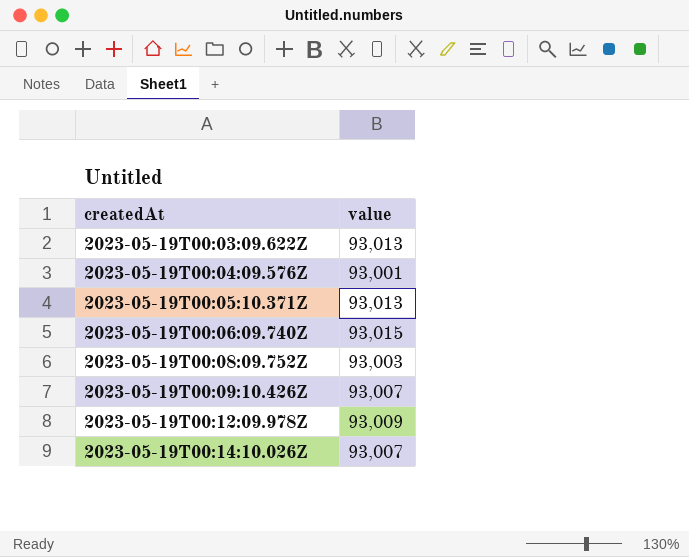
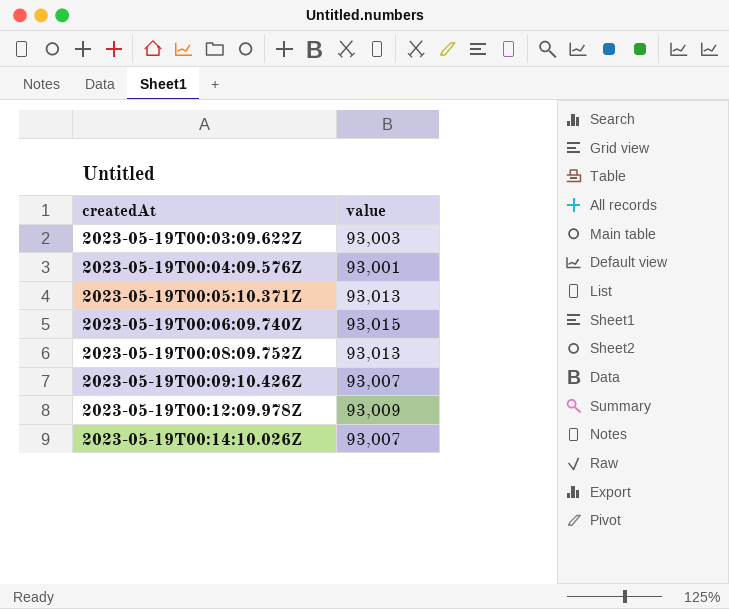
2023-05-19T00:03:09.622Z | value: 93,013 -> 93,003
2023-05-19T00:08:09.752Z | value: 93,003 -> 93,013

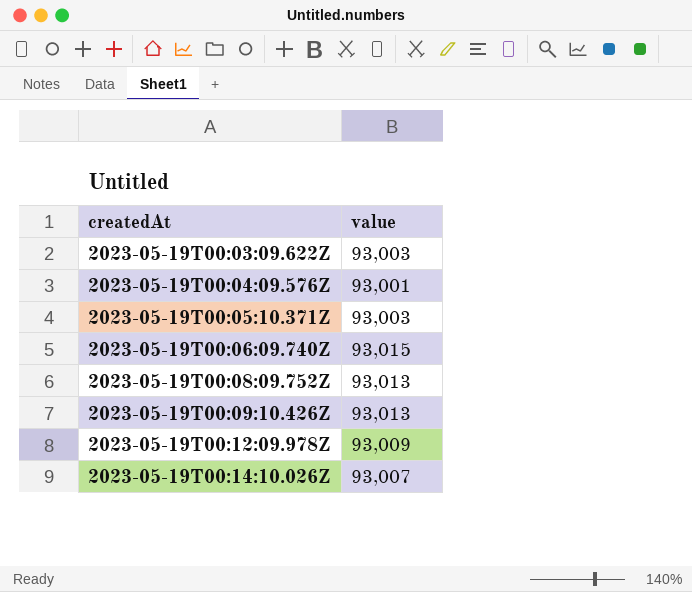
2023-05-19T00:05:10.371Z | value: 93,013 -> 93,003
2023-05-19T00:09:10.426Z | value: 93,007 -> 93,013

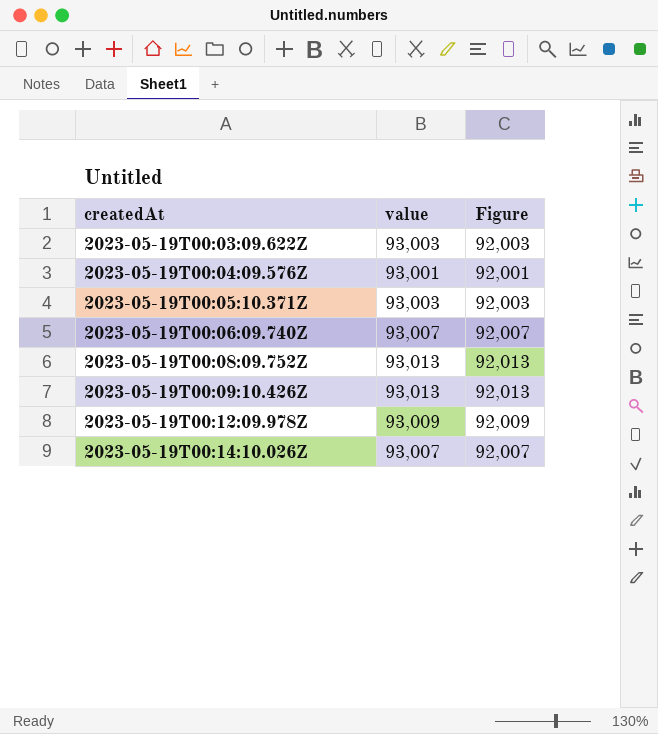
column Figure | formula: none -> [value] - 1000
2023-05-19T00:06:09.740Z | value: 93,015 -> 93,007

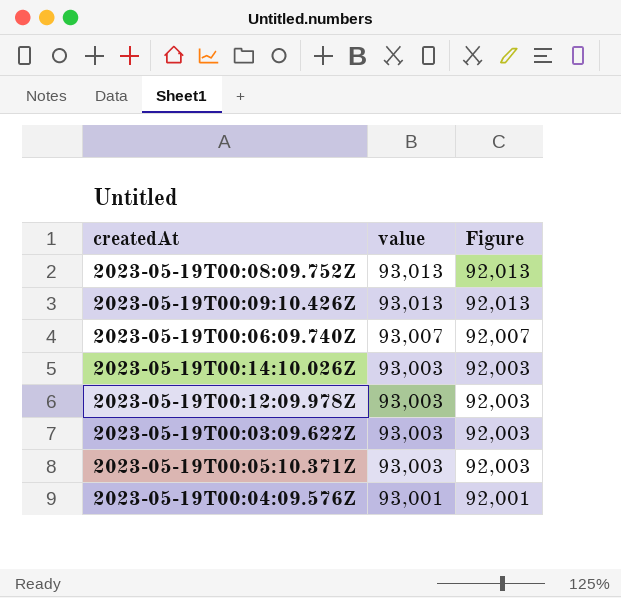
row order: createdAt ascending -> value descending
2023-05-19T00:14:10.026Z | value: 93,007 -> 93,003
2023-05-19T00:14:10.026Z | Figure: 92,007 -> 92,003
2023-05-19T00:12:09.978Z | value: 93,009 -> 93,003
2023-05-19T00:12:09.978Z | Figure: 92,009 -> 92,003

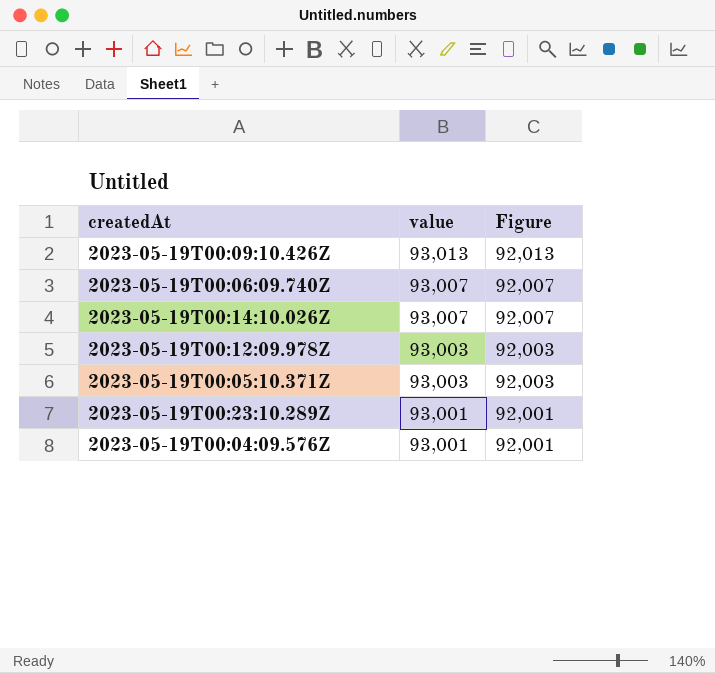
row 2023-05-19T00:08:09.752Z: 93,013 | 92,013 -> none
row 2023-05-19T00:03:09.622Z: 93,003 | 92,003 -> none
2023-05-19T00:14:10.026Z | value: 93,003 -> 93,007
2023-05-19T00:14:10.026Z | Figure: 92,003 -> 92,007
row 2023-05-19T00:23:10.289Z: none -> 93,001 | 92,001

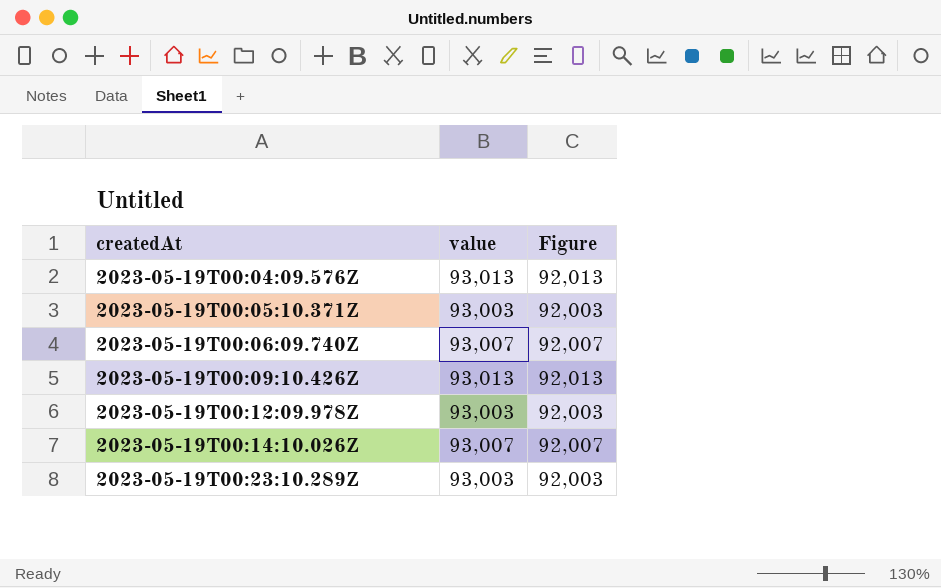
row order: value descending -> createdAt ascending
2023-05-19T00:04:09.576Z | value: 93,001 -> 93,013
2023-05-19T00:04:09.576Z | Figure: 92,001 -> 92,013
2023-05-19T00:23:10.289Z | value: 93,001 -> 93,003
2023-05-19T00:23:10.289Z | Figure: 92,001 -> 92,003

